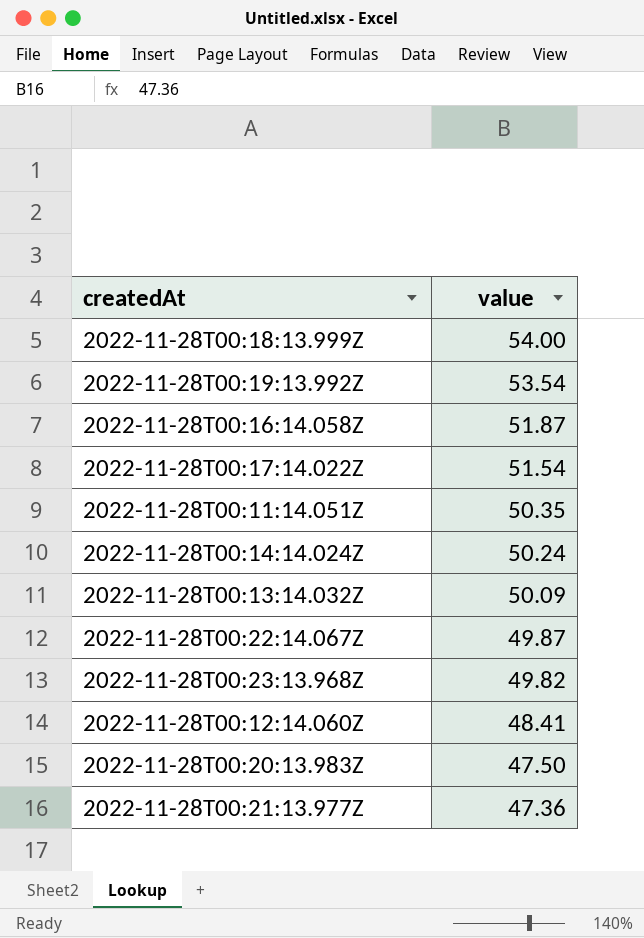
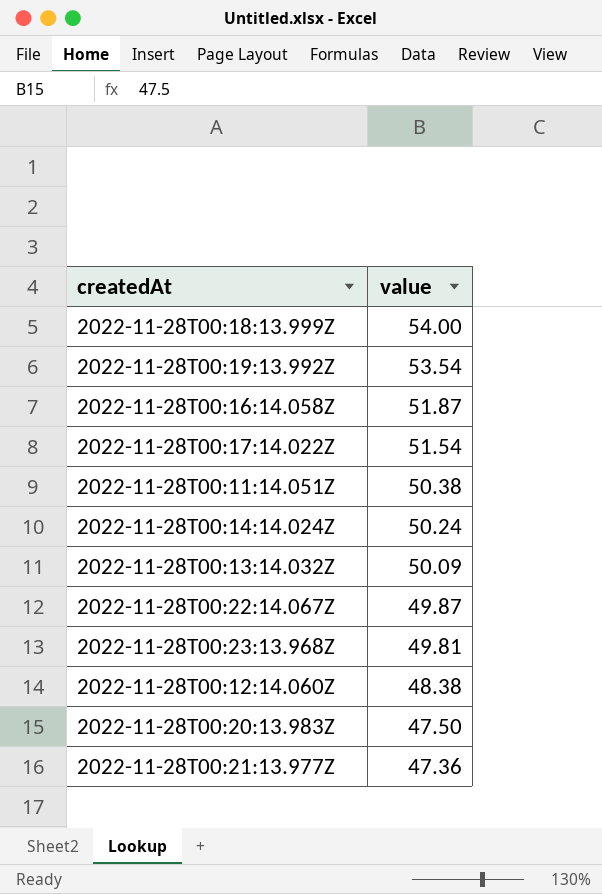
2022-11-28T00:11:14.051Z | value: 50.35 -> 50.38
2022-11-28T00:23:13.968Z | value: 49.82 -> 49.81
2022-11-28T00:12:14.060Z | value: 48.41 -> 48.38

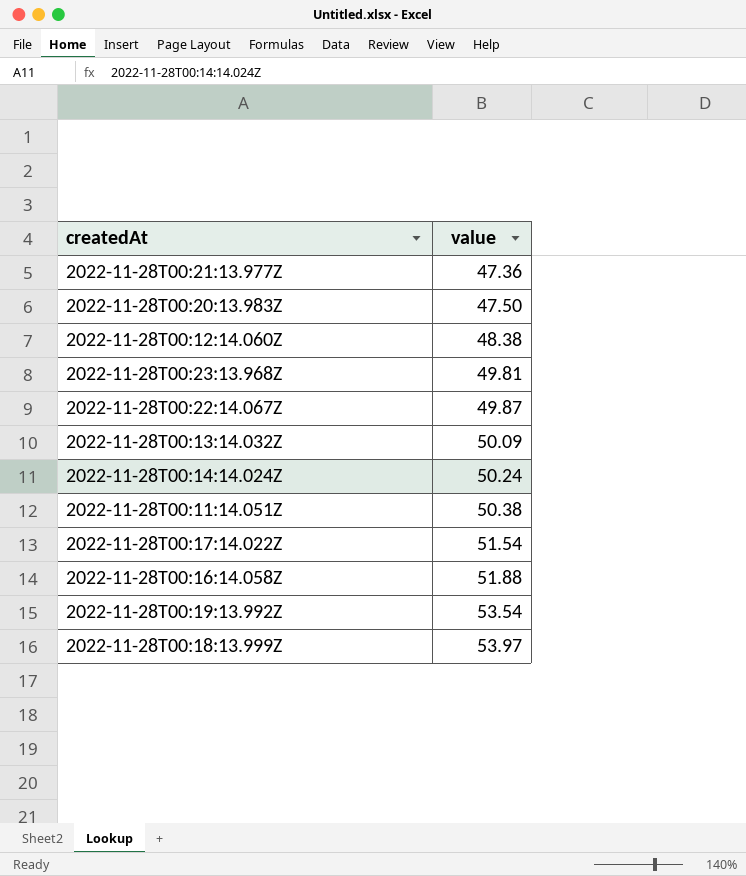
row order: value descending -> value ascending
2022-11-28T00:16:14.058Z | value: 51.87 -> 51.88
2022-11-28T00:18:13.999Z | value: 54.00 -> 53.97

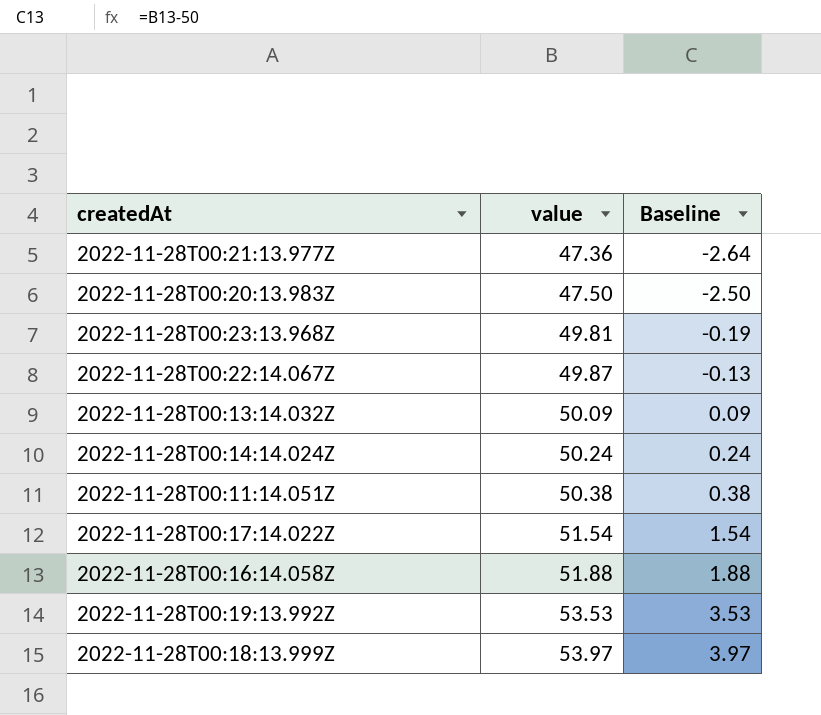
column Baseline | formula: none -> [value] - 50
row 2022-11-28T00:12:14.060Z: 48.38 -> none
2022-11-28T00:19:13.992Z | value: 53.54 -> 53.53

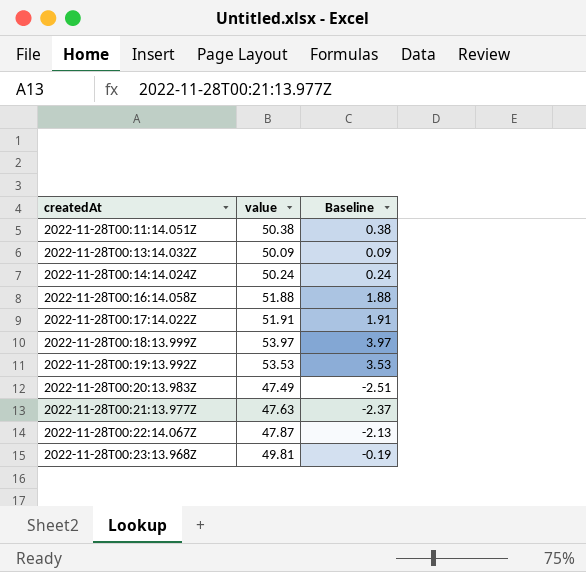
row order: value ascending -> createdAt ascending
2022-11-28T00:17:14.022Z | value: 51.54 -> 51.91
2022-11-28T00:17:14.022Z | Baseline: 1.54 -> 1.91
2022-11-28T00:20:13.983Z | value: 47.50 -> 47.49
2022-11-28T00:20:13.983Z | Baseline: -2.50 -> -2.51
2022-11-28T00:21:13.977Z | value: 47.36 -> 47.63
2022-11-28T00:21:13.977Z | Baseline: -2.64 -> -2.37
2022-11-28T00:22:14.067Z | value: 49.87 -> 47.87
2022-11-28T00:22:14.067Z | Baseline: -0.13 -> -2.13

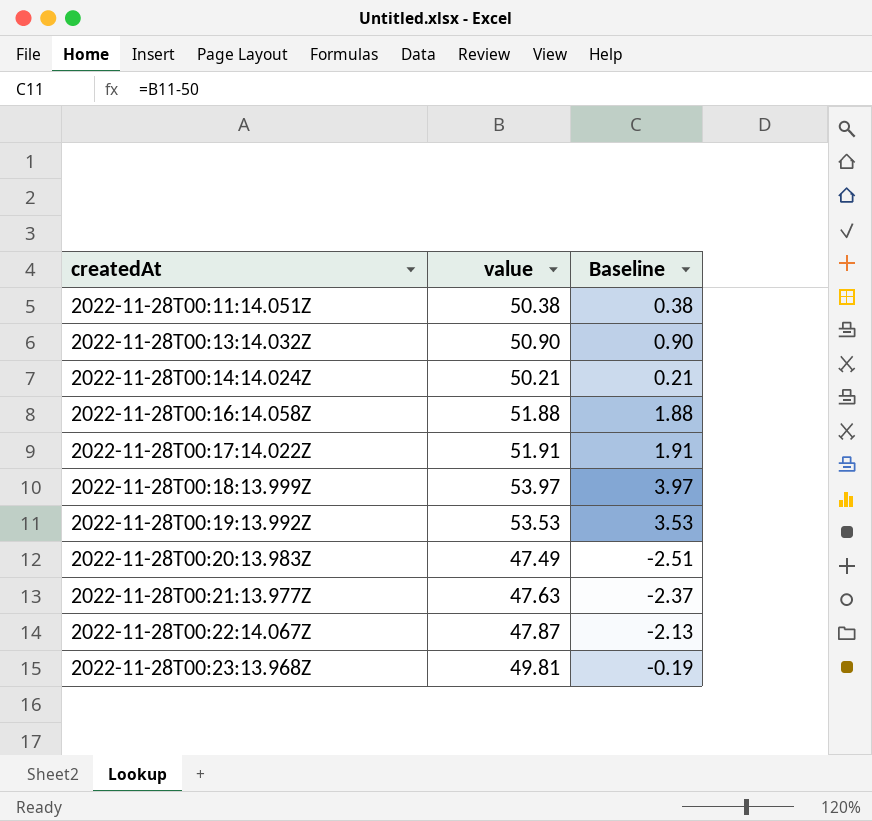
2022-11-28T00:13:14.032Z | value: 50.09 -> 50.90
2022-11-28T00:13:14.032Z | Baseline: 0.09 -> 0.90
2022-11-28T00:14:14.024Z | value: 50.24 -> 50.21
2022-11-28T00:14:14.024Z | Baseline: 0.24 -> 0.21

